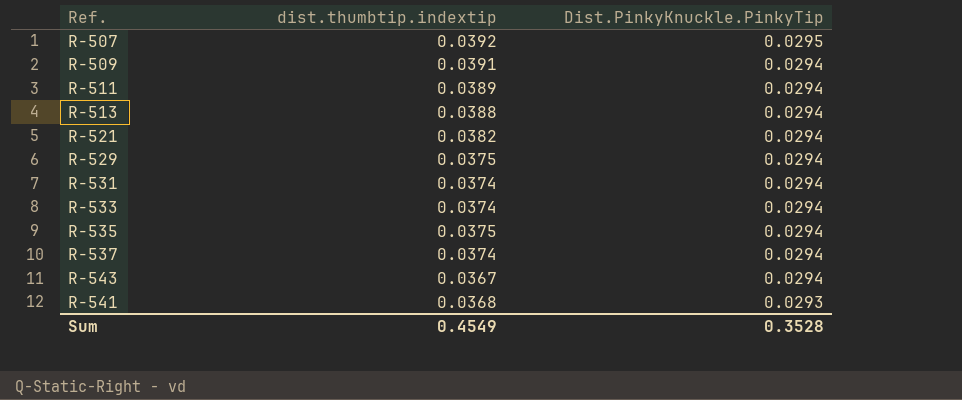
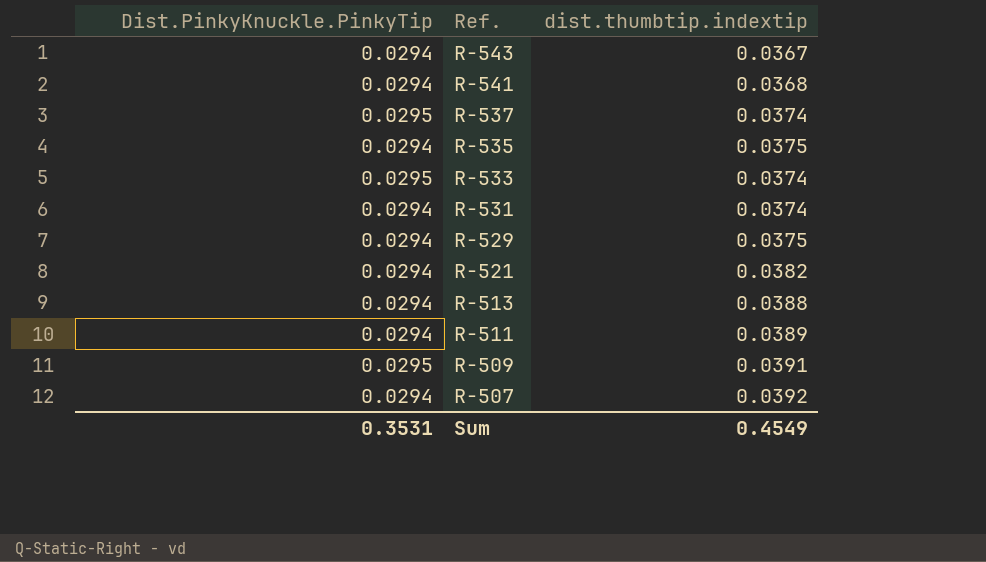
row order: Dist.PinkyKnuckle.PinkyTip descending -> Ref. descending
column Dist.PinkyKnuckle.PinkyTip | position: 3 -> 1
R-541 | Dist.PinkyKnuckle.PinkyTip: 0.0293 -> 0.0294
R-537 | Dist.PinkyKnuckle.PinkyTip: 0.0294 -> 0.0295
R-533 | Dist.PinkyKnuckle.PinkyTip: 0.0294 -> 0.0295
R-509 | Dist.PinkyKnuckle.PinkyTip: 0.0294 -> 0.0295
R-507 | Dist.PinkyKnuckle.PinkyTip: 0.0295 -> 0.0294
Sum | Dist.PinkyKnuckle.PinkyTip: 0.3528 -> 0.3531

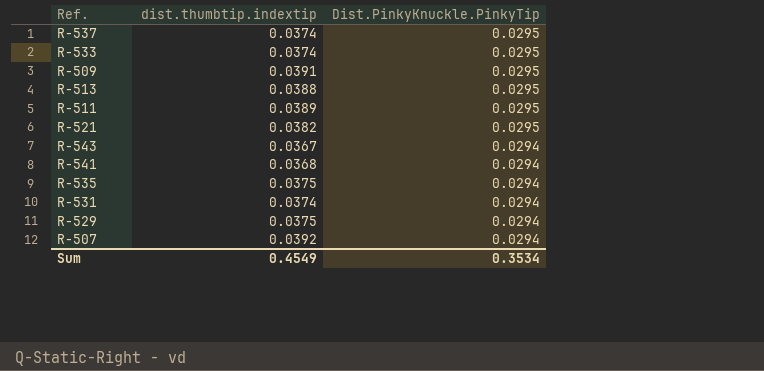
row order: Ref. descending -> Dist.PinkyKnuckle.PinkyTip descending
column Dist.PinkyKnuckle.PinkyTip | position: 1 -> 3
R-513 | Dist.PinkyKnuckle.PinkyTip: 0.0294 -> 0.0295
R-511 | Dist.PinkyKnuckle.PinkyTip: 0.0294 -> 0.0295
R-521 | Dist.PinkyKnuckle.PinkyTip: 0.0294 -> 0.0295
Sum | Dist.PinkyKnuckle.PinkyTip: 0.3531 -> 0.3534

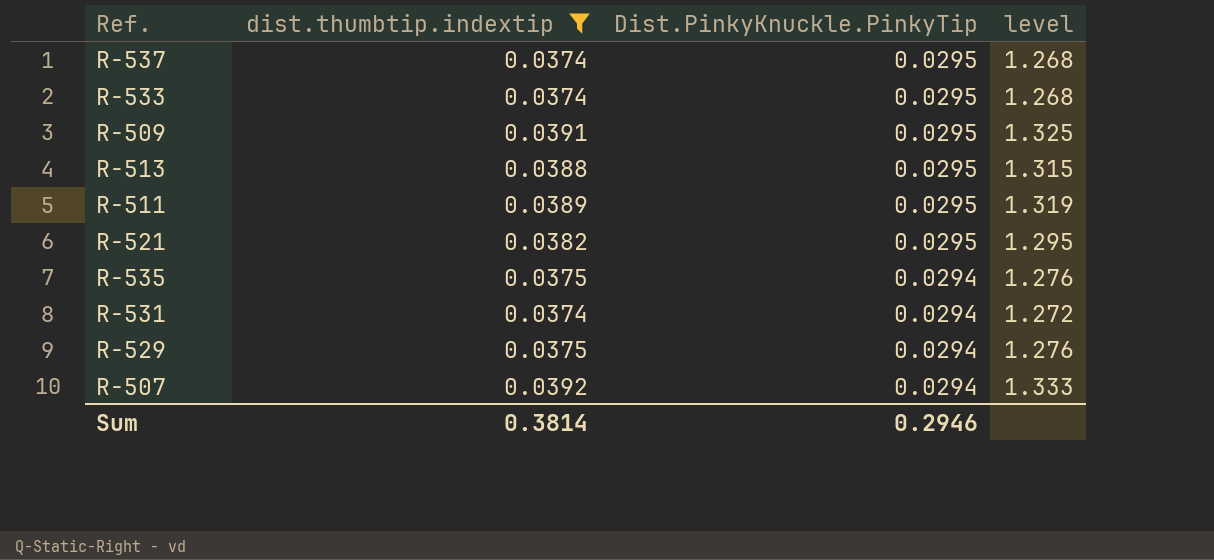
filter: none -> dist.thumbtip.indextip >= 0.0374
column level | formula: none -> [dist.thumbtip.indextip] / [Dist.PinkyKnuckle.PinkyTip]
Sum | dist.thumbtip.indextip: 0.4549 -> 0.3814
Sum | Dist.PinkyKnuckle.PinkyTip: 0.3534 -> 0.2946

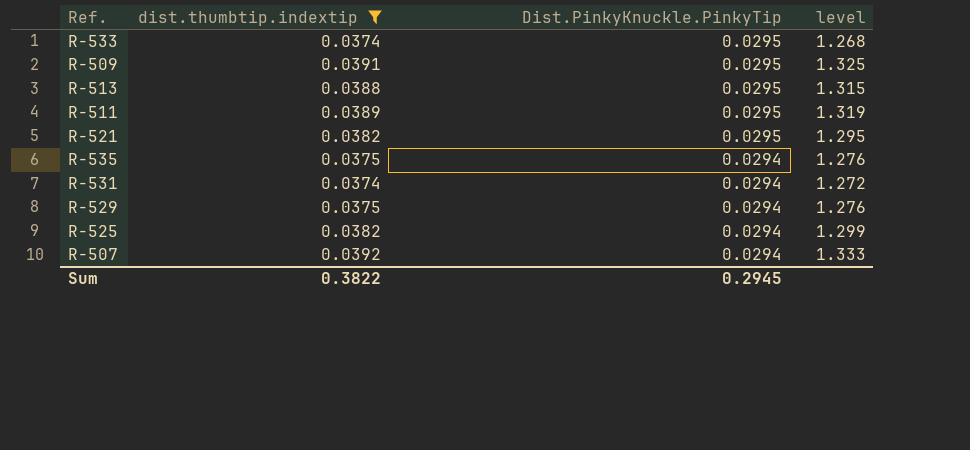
row R-537: 0.0374 | 0.0295 | 1.268 -> none
row R-525: none -> 0.0382 | 0.0294 | 1.299
Sum | dist.thumbtip.indextip: 0.3814 -> 0.3822
Sum | Dist.PinkyKnuckle.PinkyTip: 0.2946 -> 0.2945

